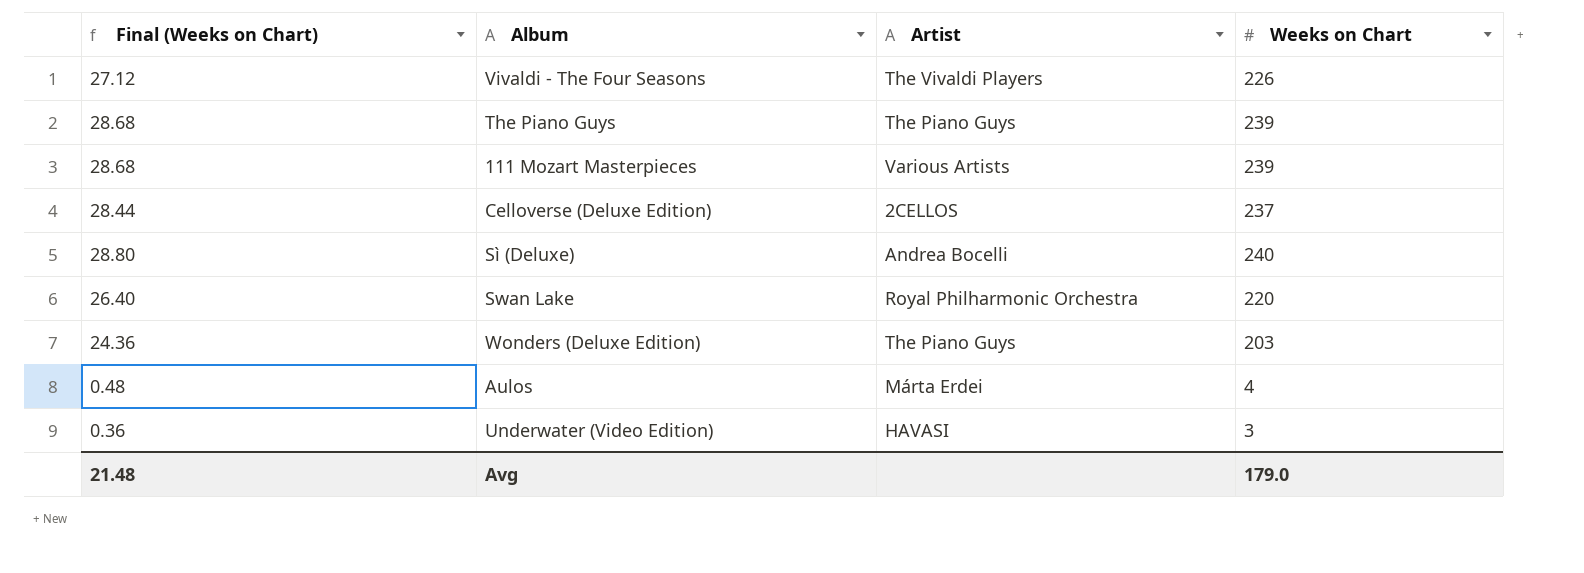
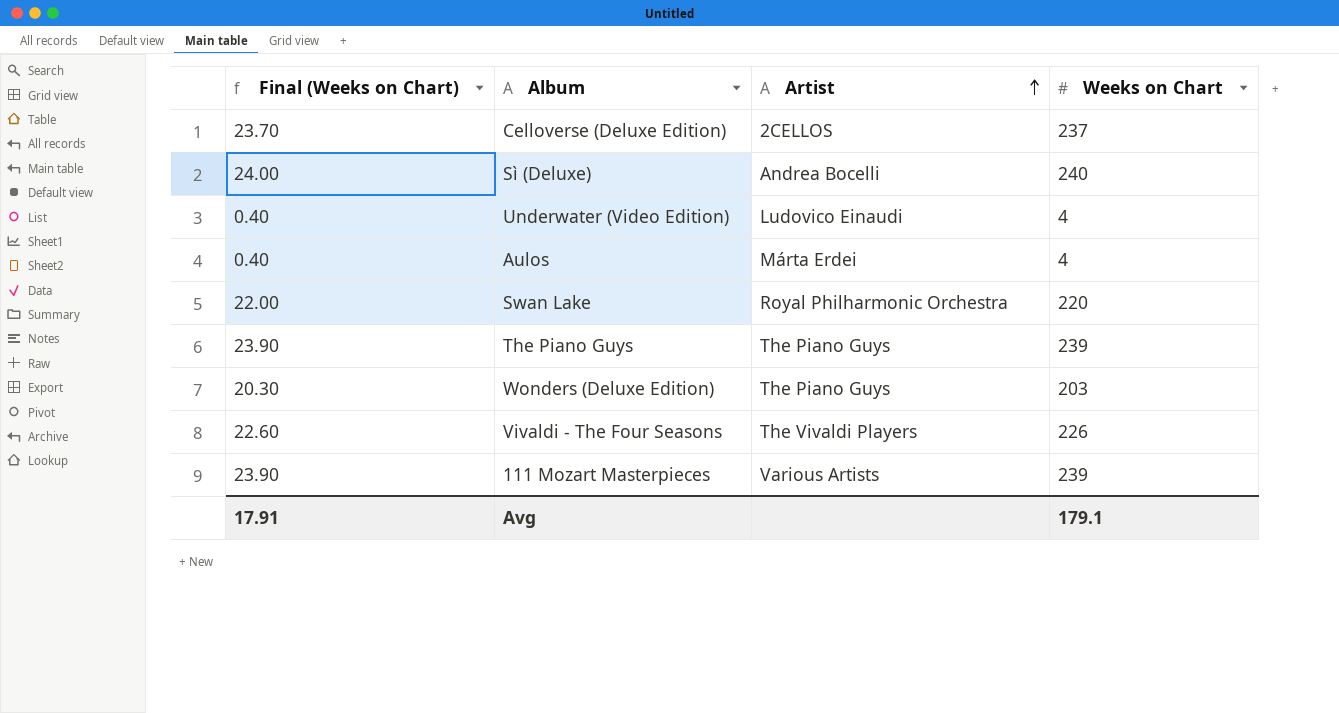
row order: none -> Artist ascending
column Final (Weeks on Chart) | formula: [Weeks on Chart] * 0.12 -> [Weeks on Chart] * 0.1
Underwater (Video Edition) | Artist: HAVASI -> Ludovico Einaudi
Underwater (Video Edition) | Weeks on Chart: 3 -> 4
Avg | Final (Weeks on Chart): 21.48 -> 17.91
Avg | Weeks on Chart: 179.0 -> 179.1

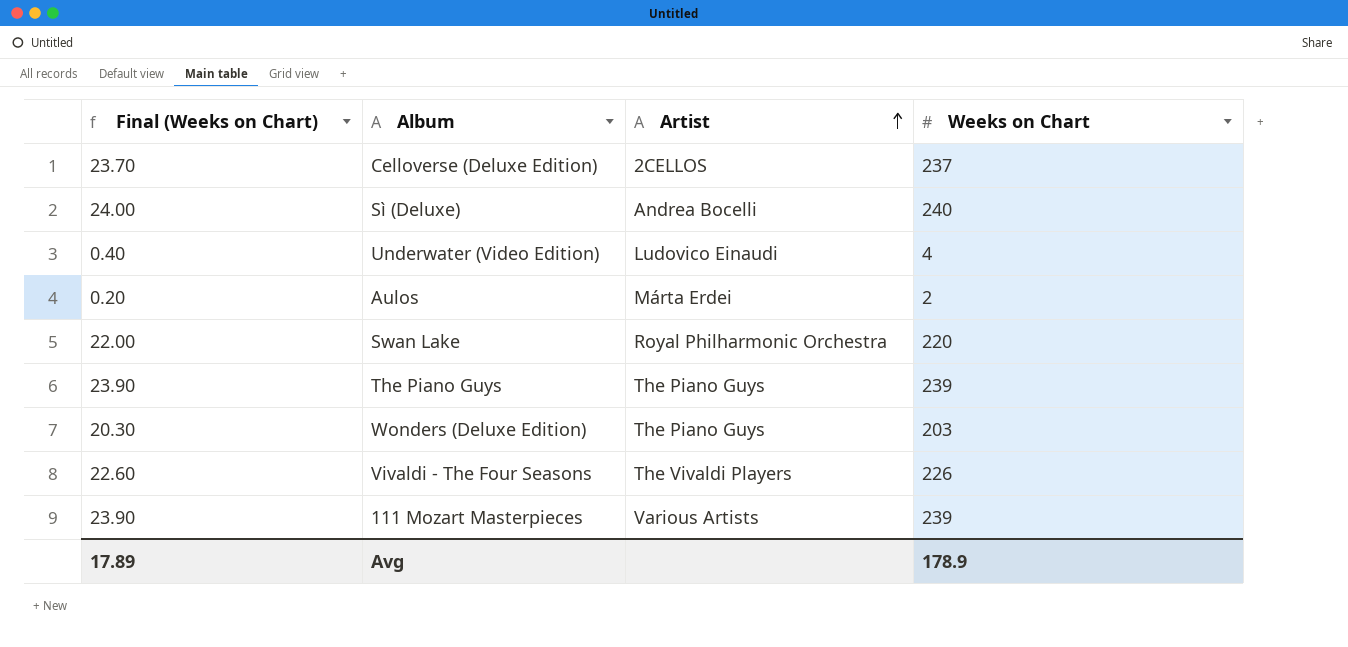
Aulos | Final (Weeks on Chart): 0.40 -> 0.20
Aulos | Weeks on Chart: 4 -> 2
Avg | Final (Weeks on Chart): 17.91 -> 17.89
Avg | Weeks on Chart: 179.1 -> 178.9

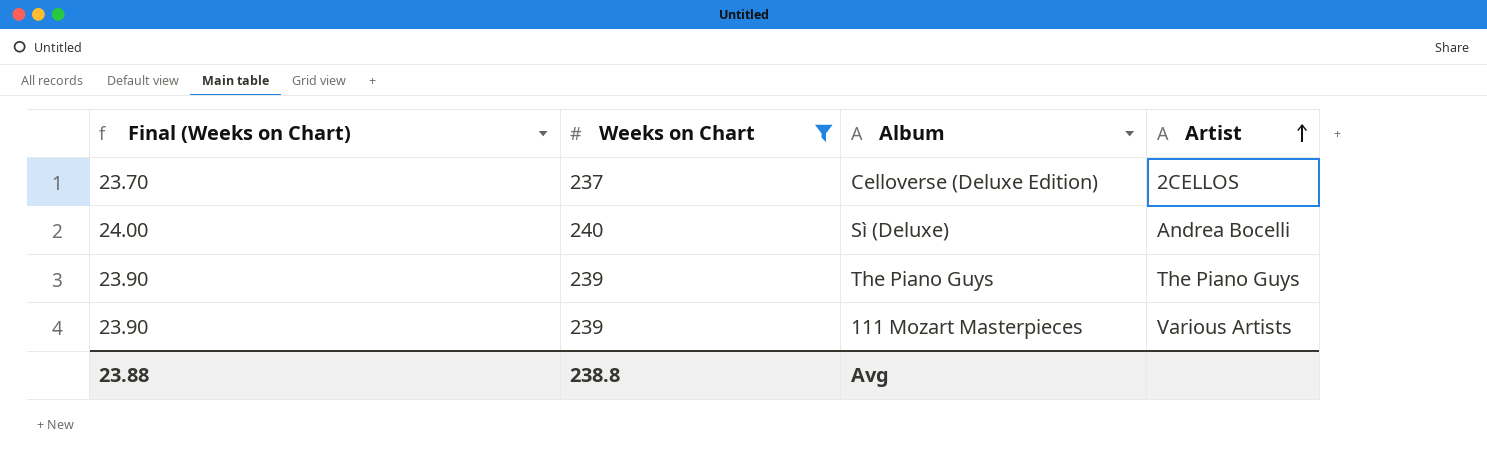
filter: none -> Weeks on Chart >= 237
column Weeks on Chart | position: 4 -> 2
Avg | Final (Weeks on Chart): 17.89 -> 23.88
Avg | Weeks on Chart: 178.9 -> 238.8

